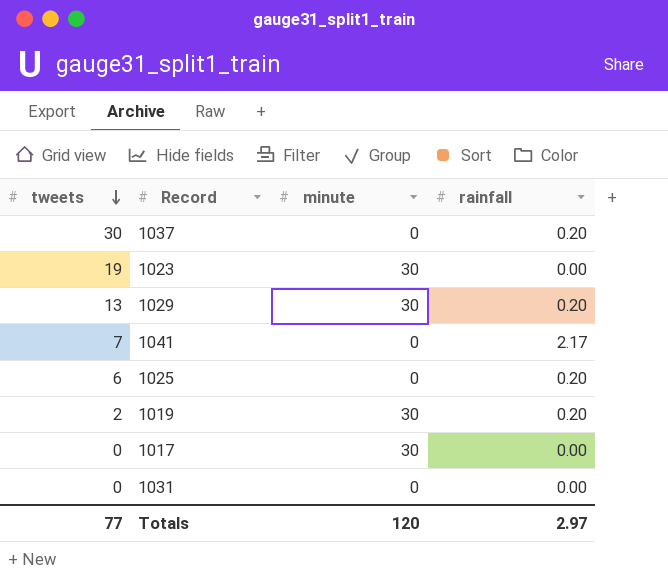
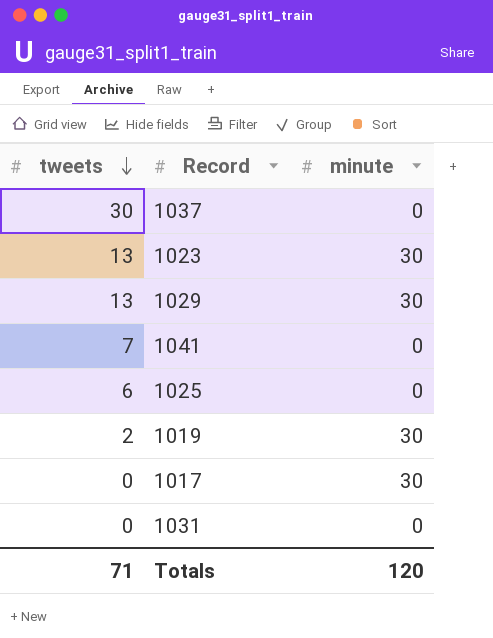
column rainfall | position: 4 -> none
1023 | tweets: 19 -> 13
Totals | tweets: 77 -> 71

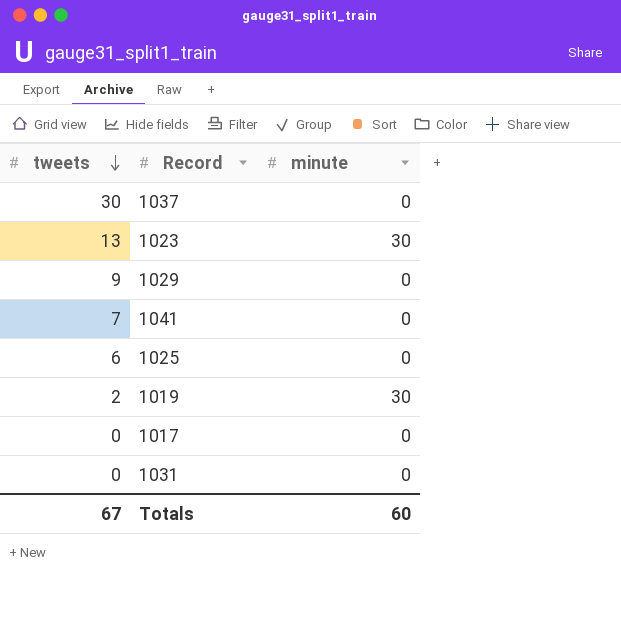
1029 | tweets: 13 -> 9
1029 | minute: 30 -> 0
1017 | minute: 30 -> 0
Totals | tweets: 71 -> 67
Totals | minute: 120 -> 60

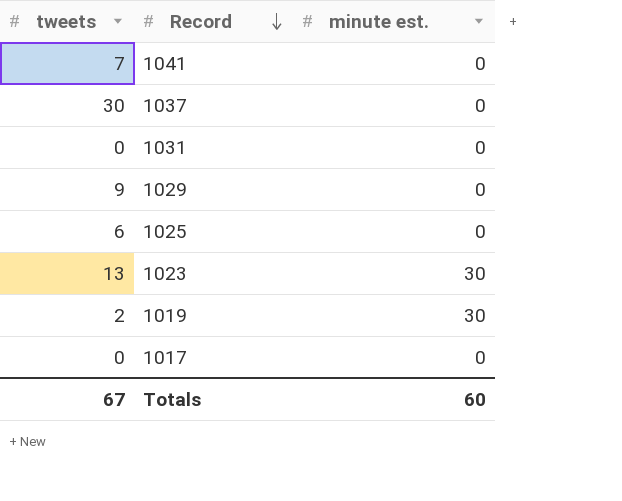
row order: tweets descending -> Record descending
column name: minute -> minute est.

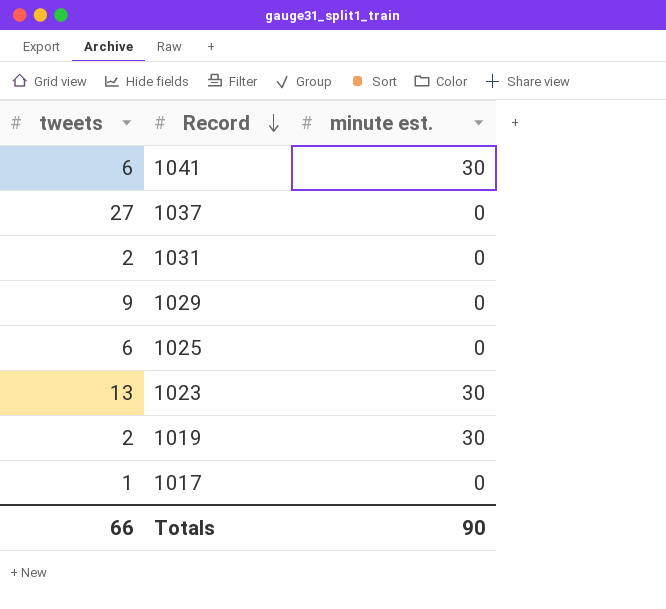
1041 | tweets: 7 -> 6
1041 | minute est.: 0 -> 30
1037 | tweets: 30 -> 27
1031 | tweets: 0 -> 2
1017 | tweets: 0 -> 1
Totals | tweets: 67 -> 66
Totals | minute est.: 60 -> 90

